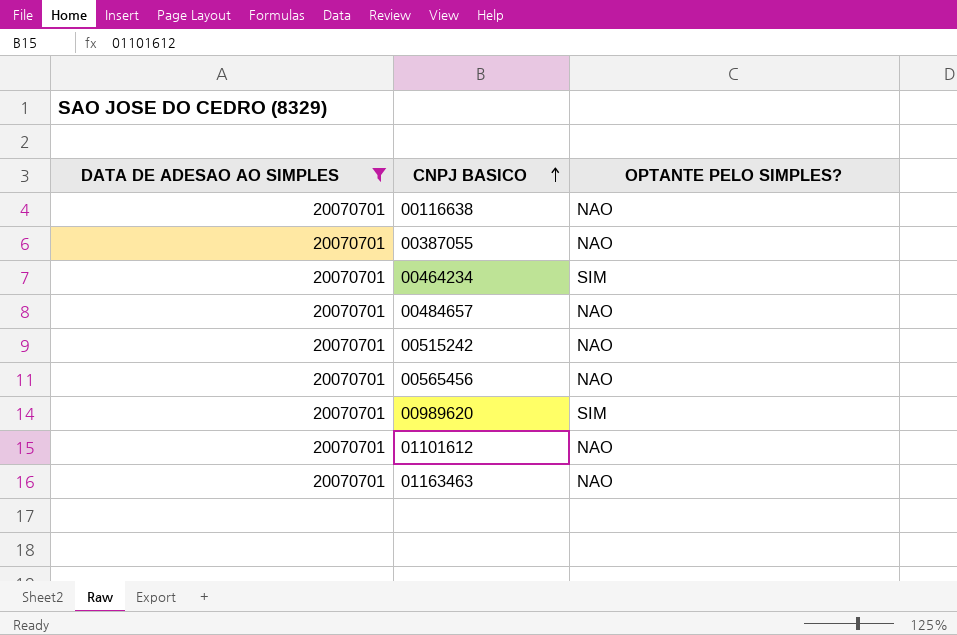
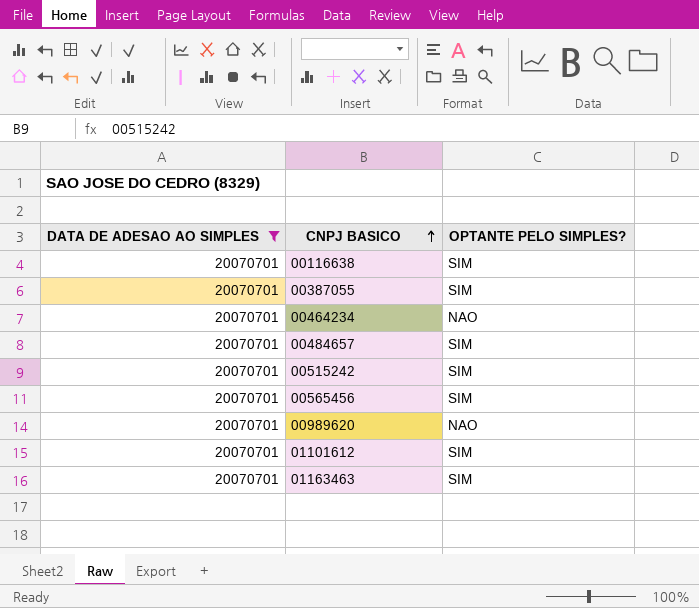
00116638 | OPTANTE PELO SIMPLES?: NAO -> SIM
00387055 | OPTANTE PELO SIMPLES?: NAO -> SIM
00464234 | OPTANTE PELO SIMPLES?: SIM -> NAO
00484657 | OPTANTE PELO SIMPLES?: NAO -> SIM
00515242 | OPTANTE PELO SIMPLES?: NAO -> SIM
00565456 | OPTANTE PELO SIMPLES?: NAO -> SIM
00989620 | OPTANTE PELO SIMPLES?: SIM -> NAO
01101612 | OPTANTE PELO SIMPLES?: NAO -> SIM
01163463 | OPTANTE PELO SIMPLES?: NAO -> SIM

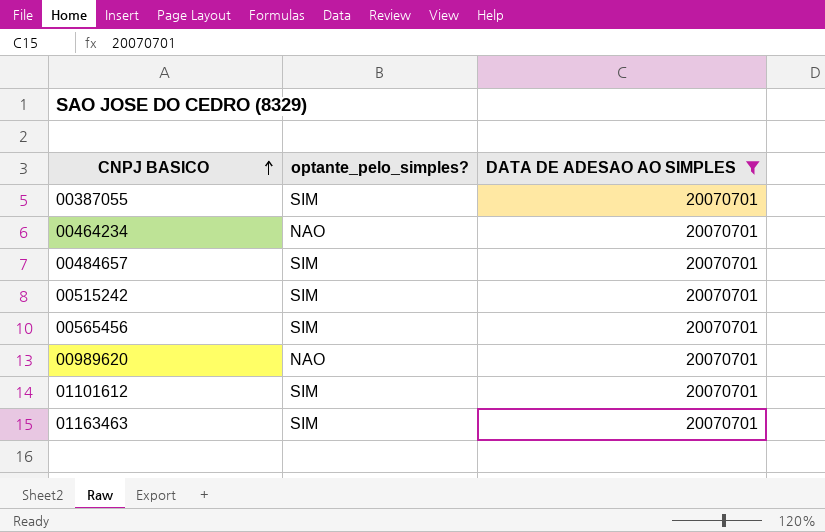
column name: OPTANTE PELO SIMPLES? -> optante_pelo_simples?
column DATA DE ADESAO AO SIMPLES | position: 1 -> 3
row 00116638: 20070701 | SIM -> none

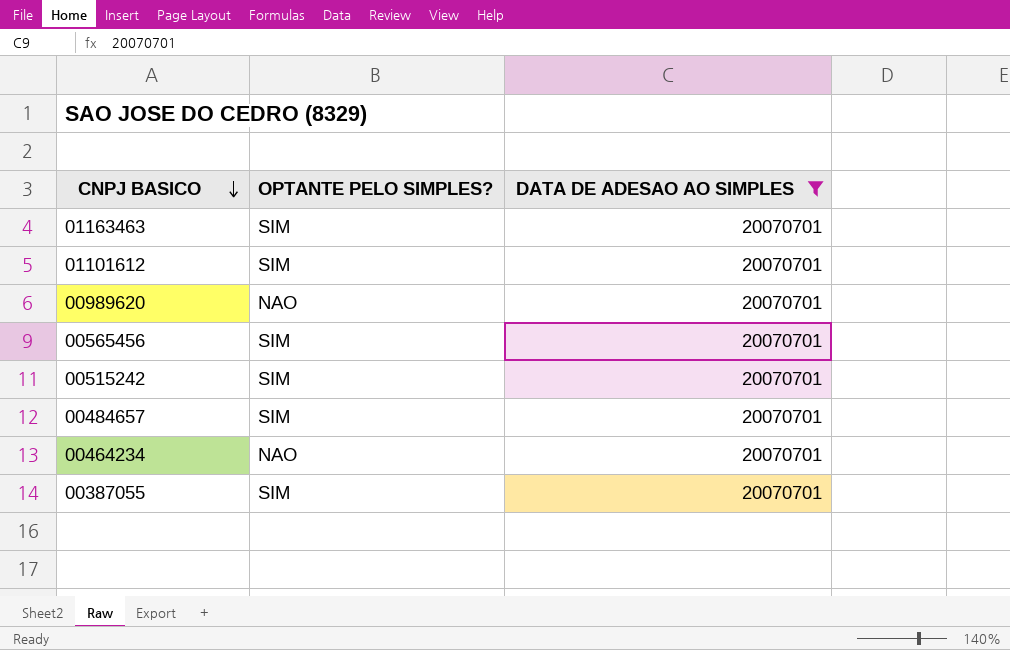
row order: CNPJ BASICO ascending -> CNPJ BASICO descending
column name: optante_pelo_simples? -> OPTANTE PELO SIMPLES?

